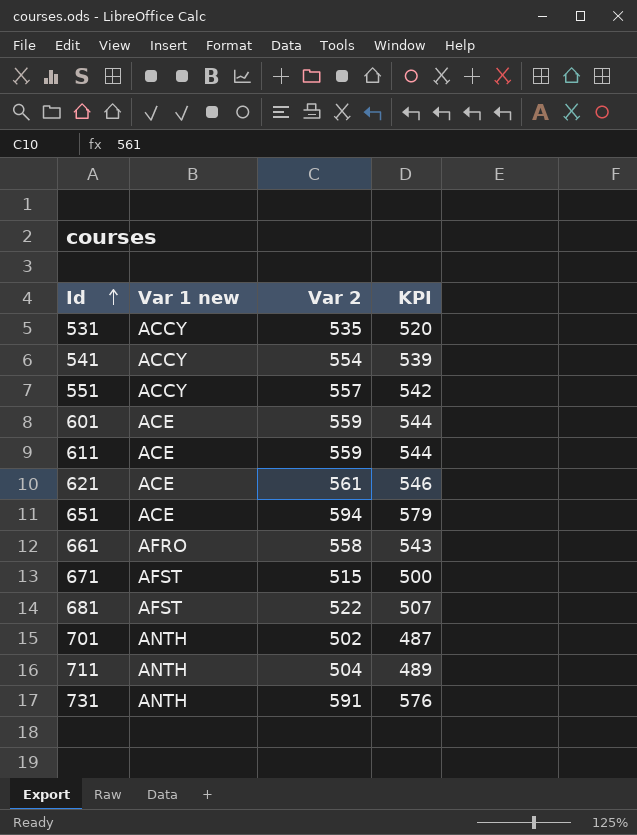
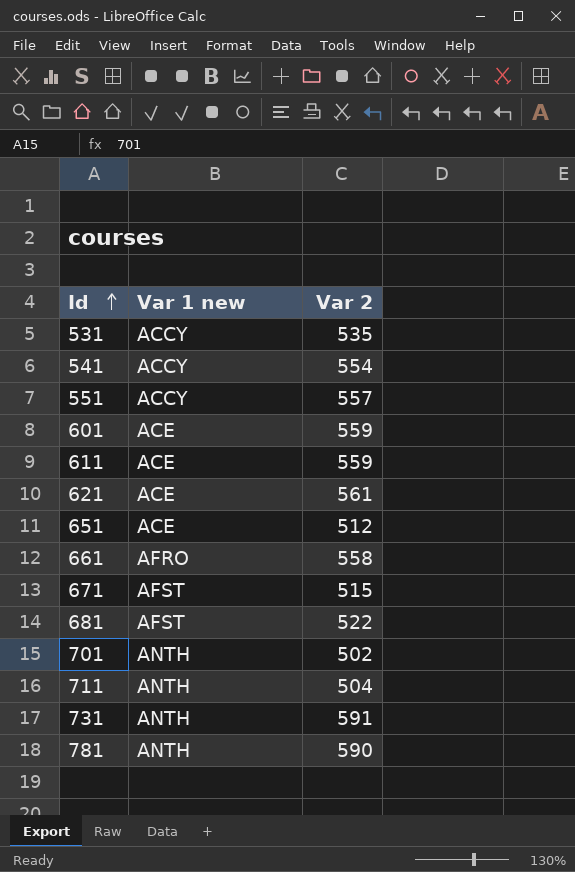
column KPI | formula: [Var 2] - 15 -> none
651 | Var 2: 594 -> 512
row 781: none -> ANTH | 590

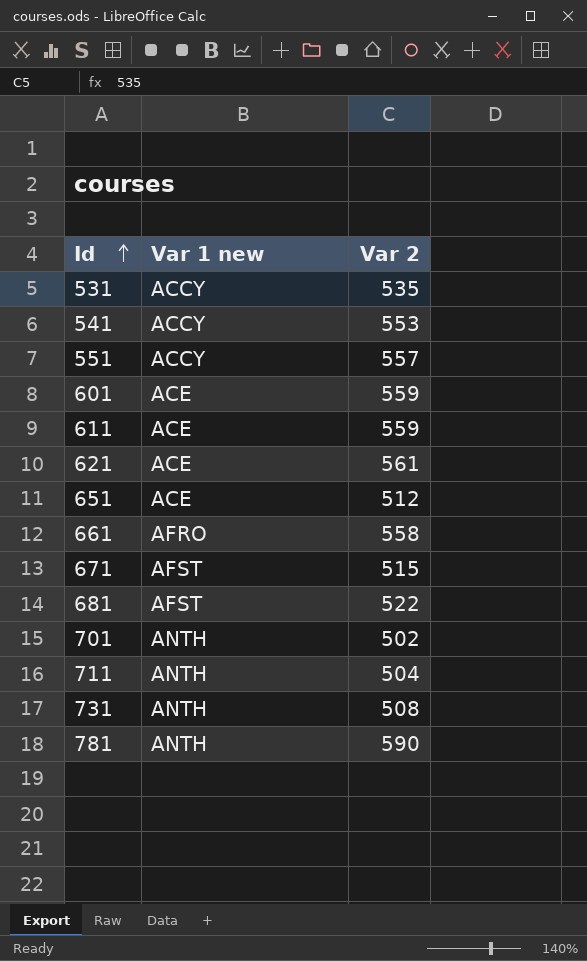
541 | Var 2: 554 -> 553
731 | Var 2: 591 -> 508

